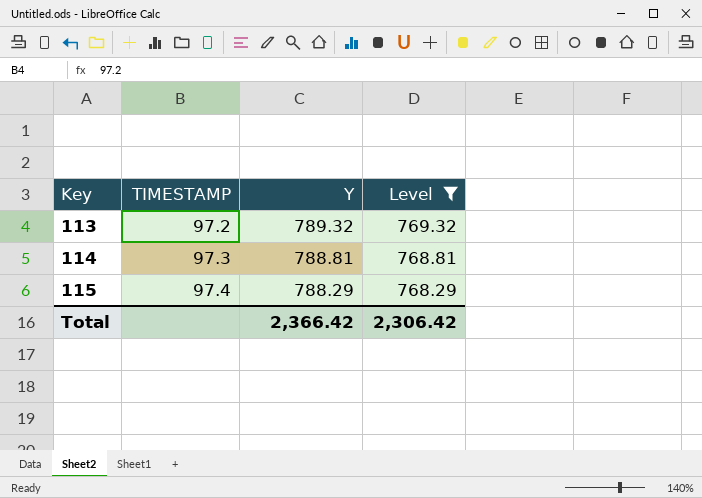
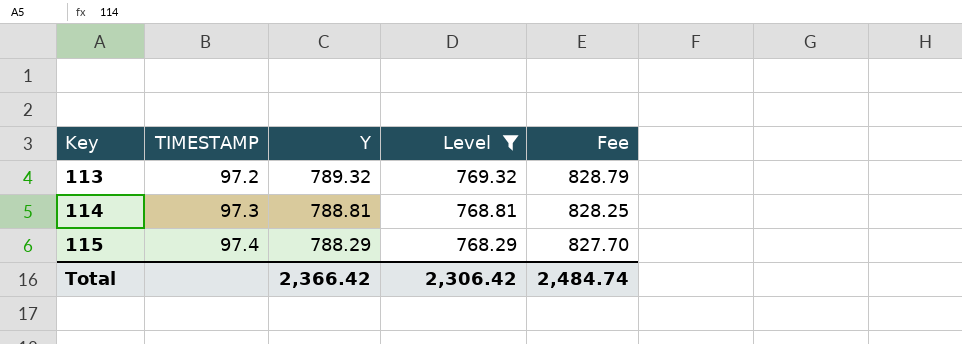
column Fee | formula: none -> [Y] * 1.05

